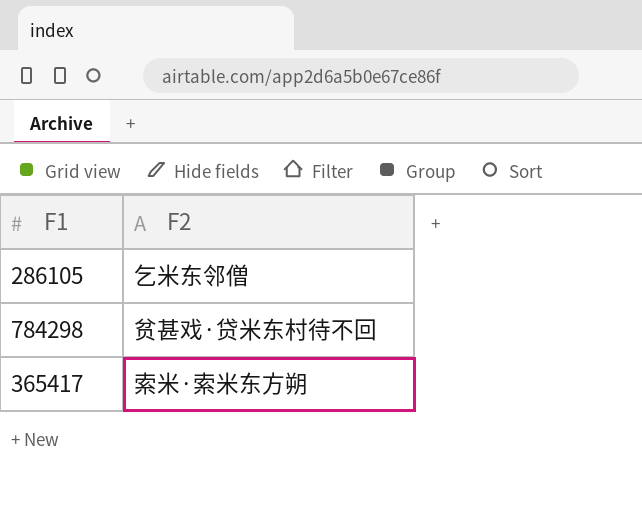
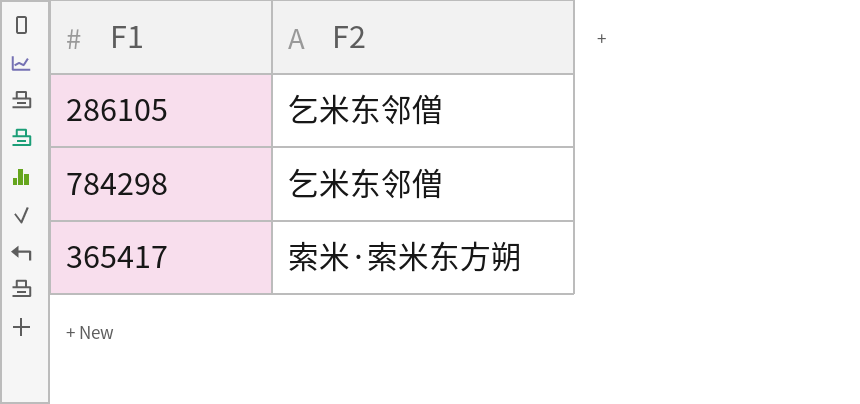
784298 | F2: 贫甚戏·贷米东村待不回 -> 乞米东邻僧

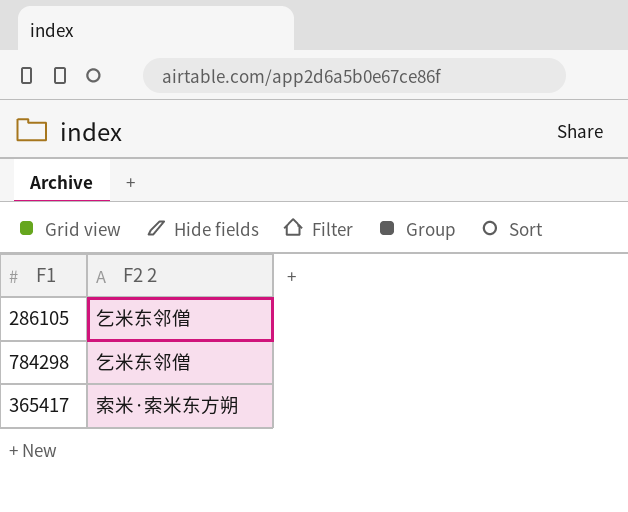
column name: F2 -> F2 2

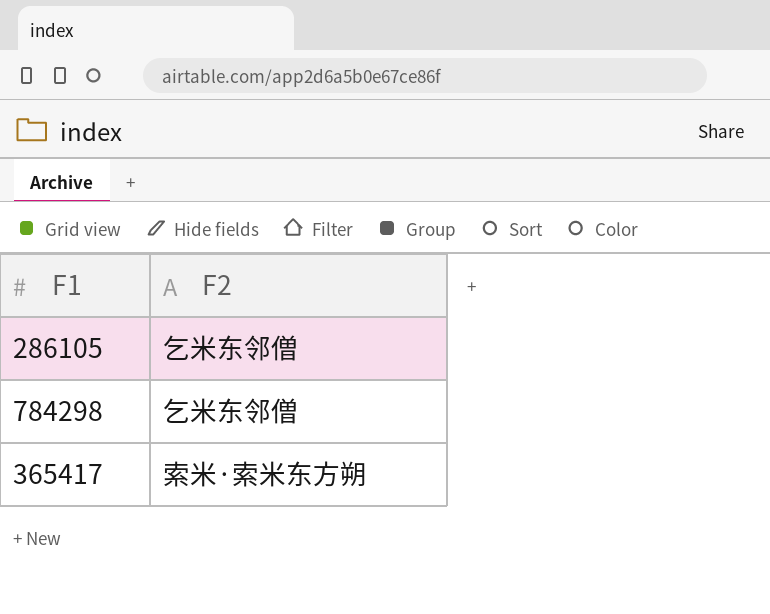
column name: F2 2 -> F2

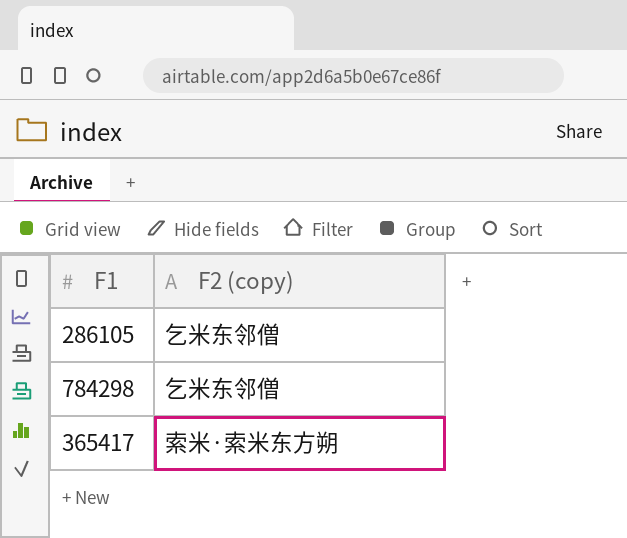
column name: F2 -> F2 (copy)

